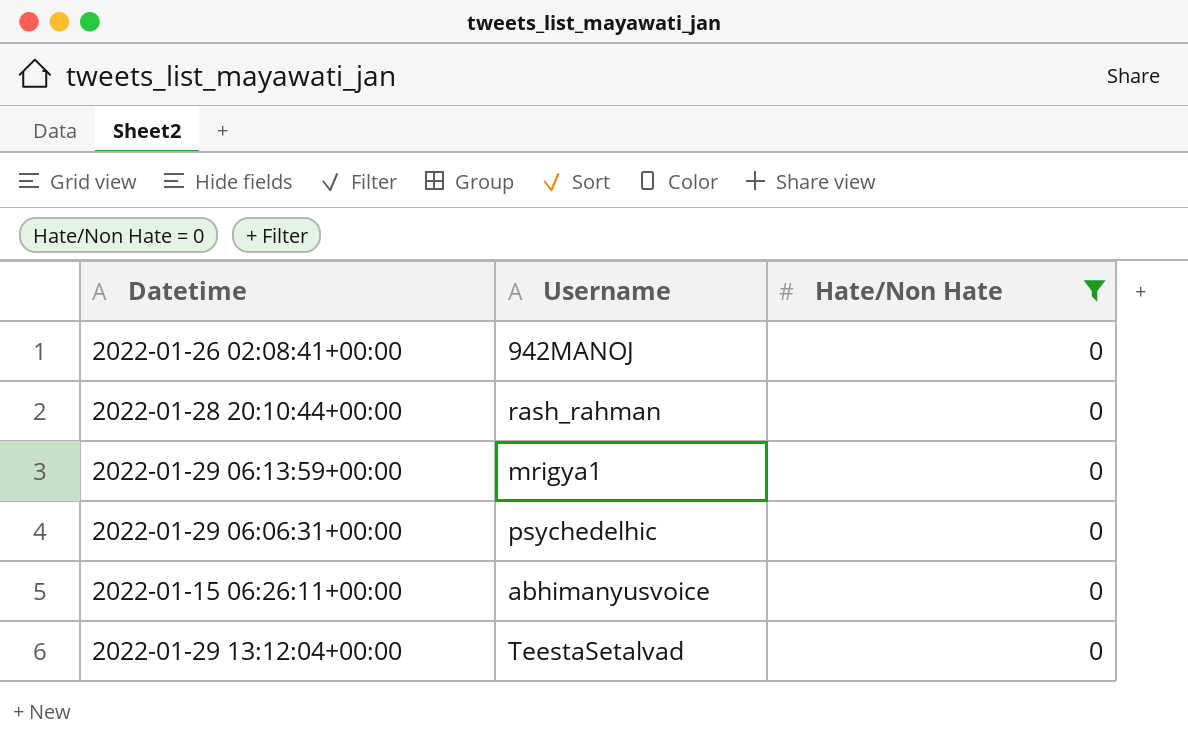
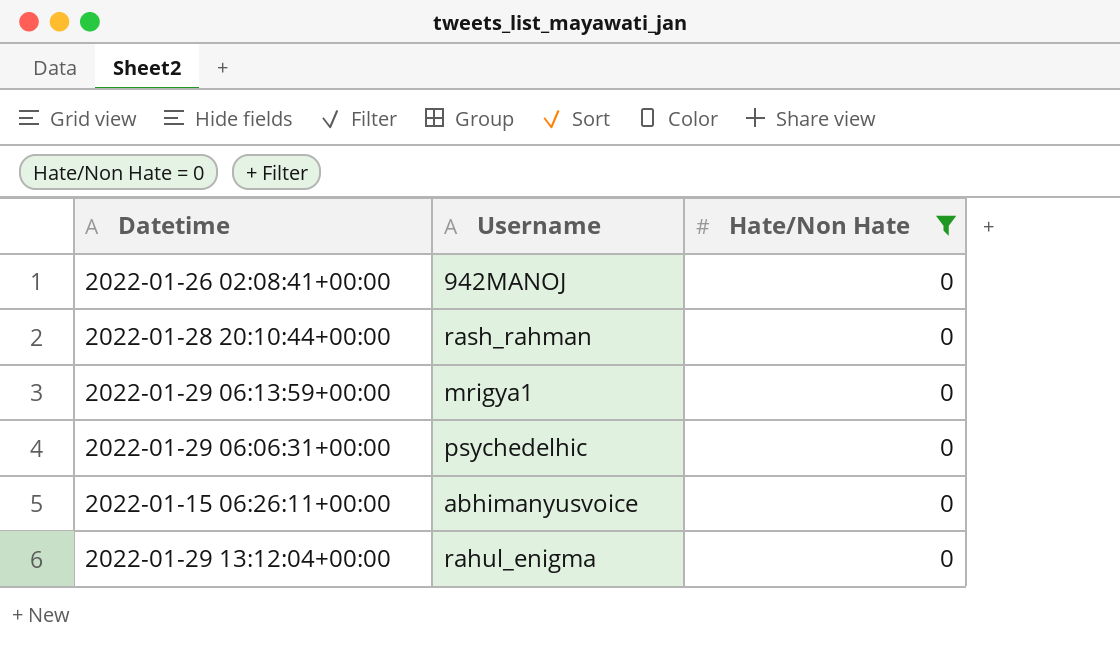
2022-01-29 13:12:04+00:00 | Username: TeestaSetalvad -> rahul_enigma

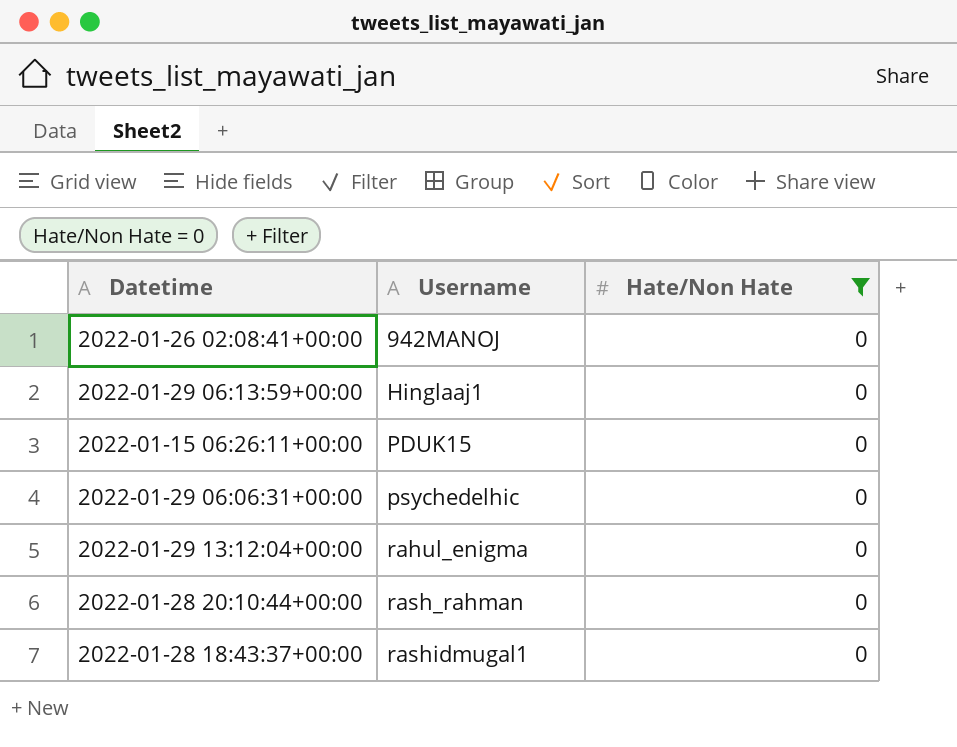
row order: none -> Username ascending
2022-01-29 06:13:59+00:00 | Username: mrigya1 -> Hinglaaj1
2022-01-15 06:26:11+00:00 | Username: abhimanyusvoice -> PDUK15
row 2022-01-28 18:43:37+00:00: none -> rashidmugal1 | 0

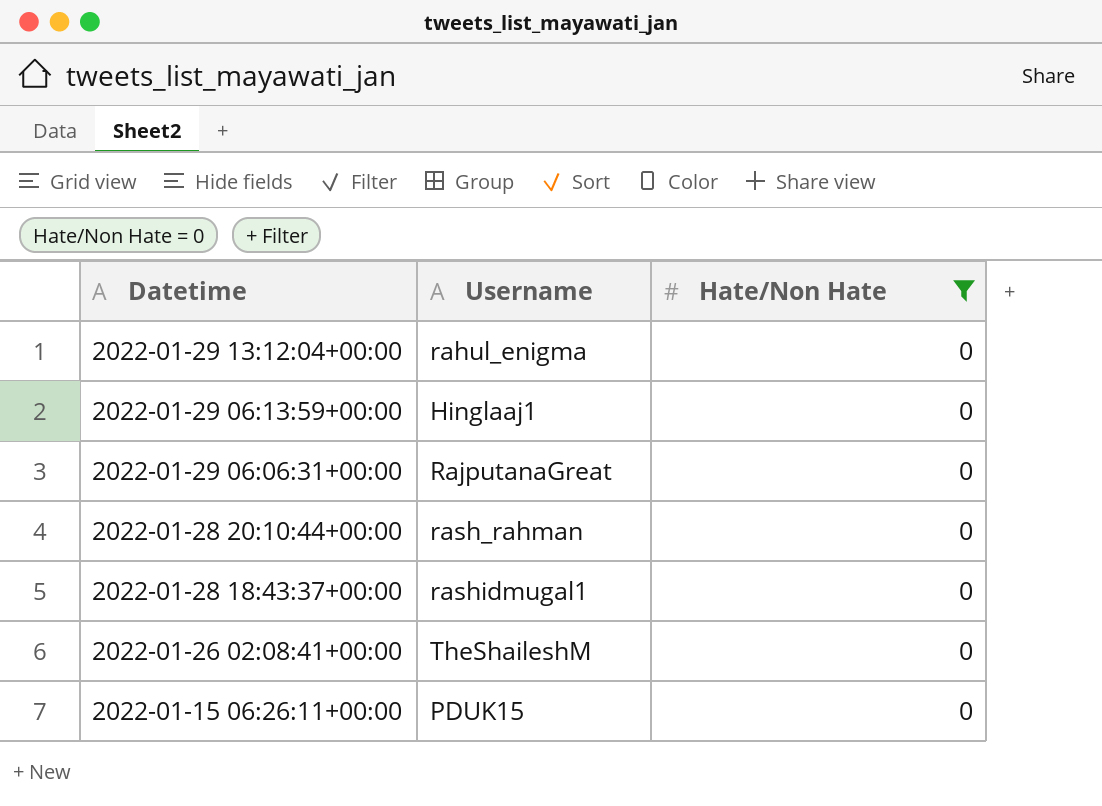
row order: Username ascending -> Datetime descending
2022-01-29 06:06:31+00:00 | Username: psychedelhic -> RajputanaGreat
2022-01-26 02:08:41+00:00 | Username: 942MANOJ -> TheShaileshM

